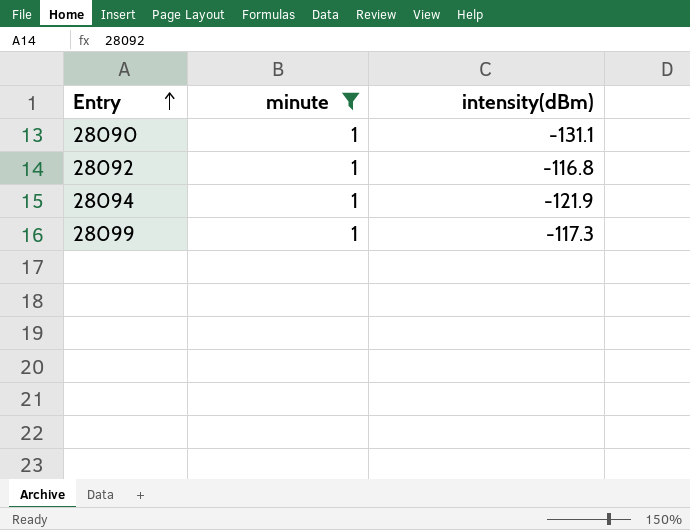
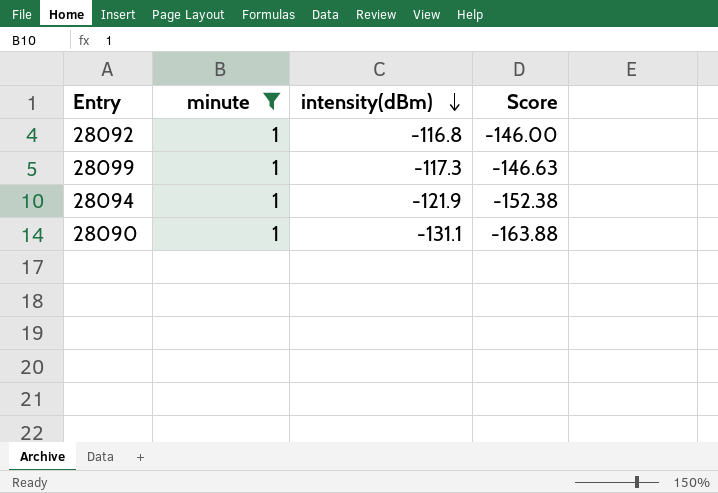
row order: Entry ascending -> intensity(dBm) descending
column Score | formula: none -> [intensity(dBm)] * 1.25

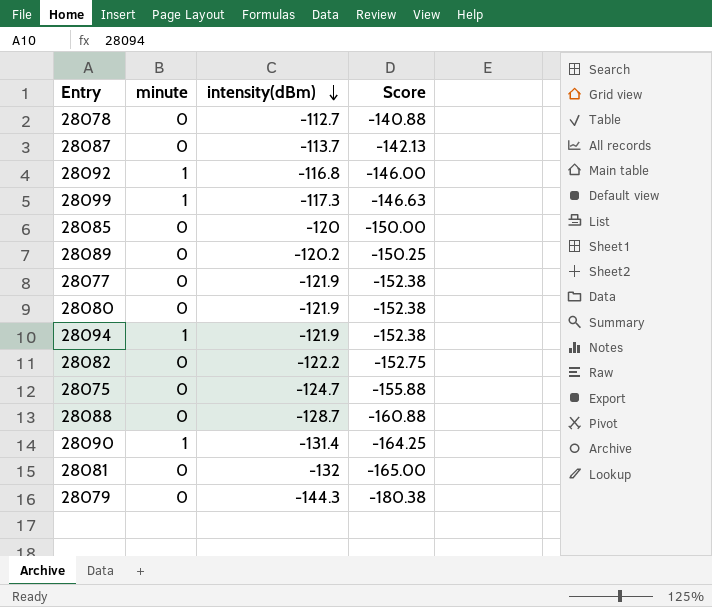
filter: minute = 1 -> none
28090 | intensity(dBm): -131.1 -> -131.4
28090 | Score: -163.88 -> -164.25

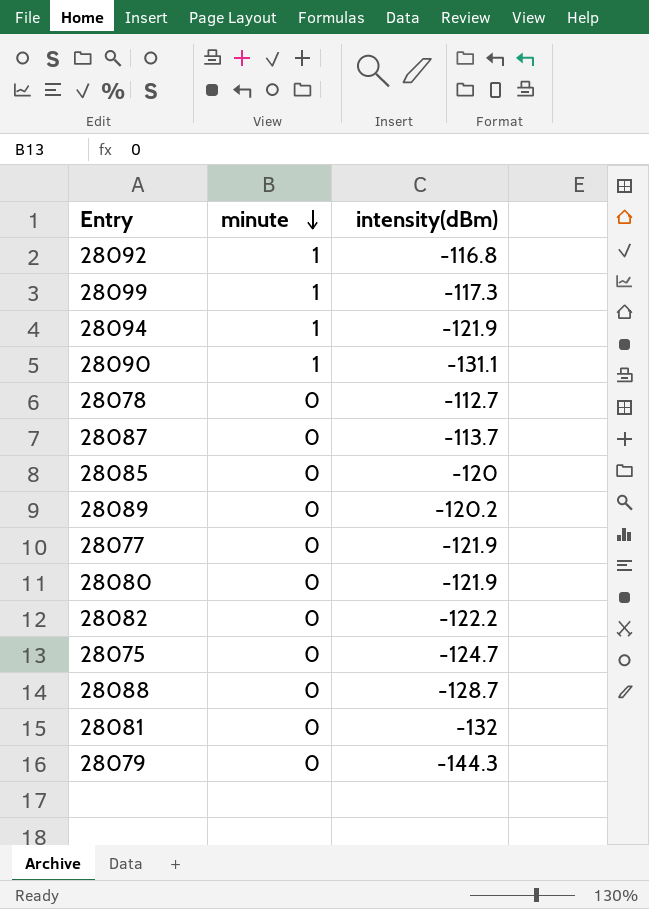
row order: intensity(dBm) descending -> minute descending
column Score | formula: [intensity(dBm)] * 1.25 -> none
28090 | intensity(dBm): -131.4 -> -131.1

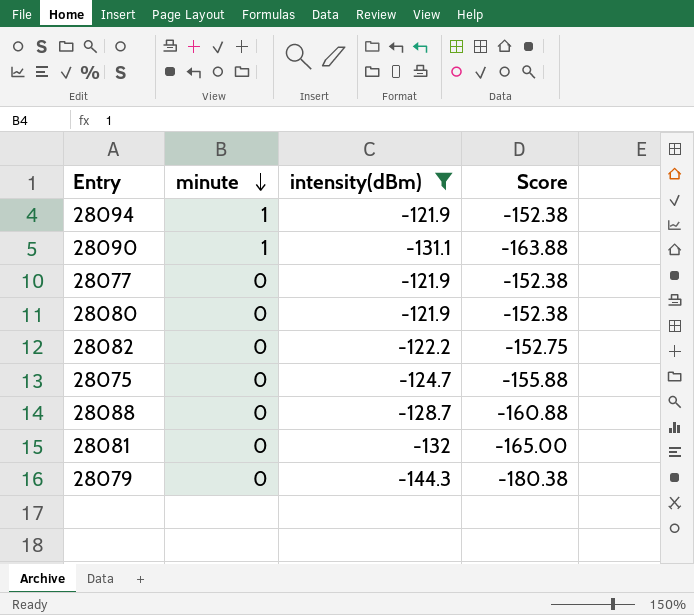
filter: none -> intensity(dBm) <= -121.9
column Score | formula: none -> [intensity(dBm)] * 1.25

